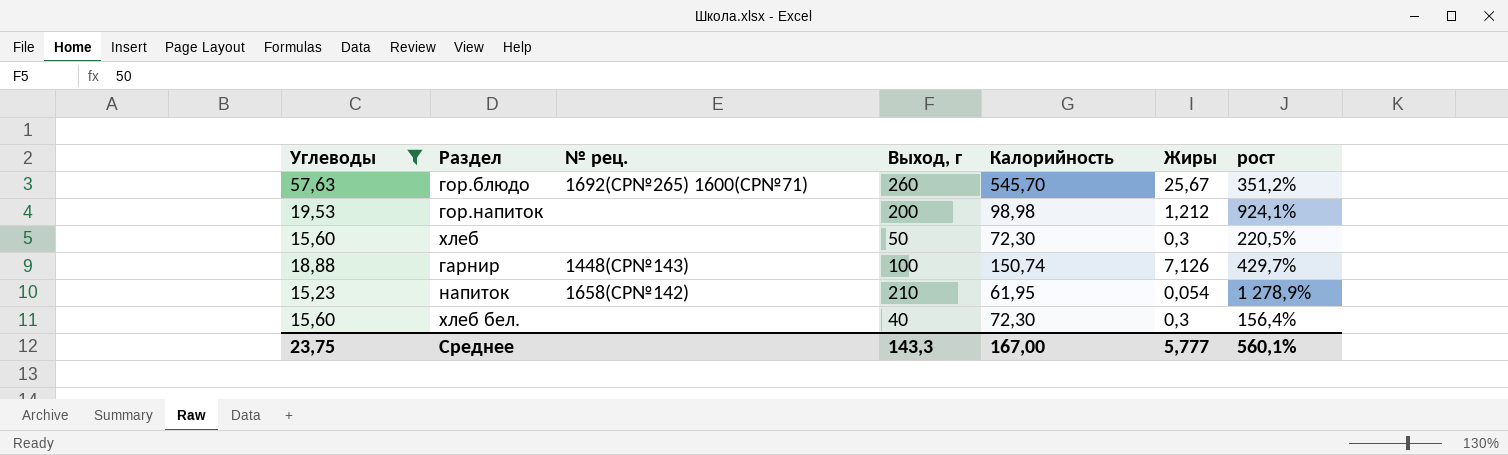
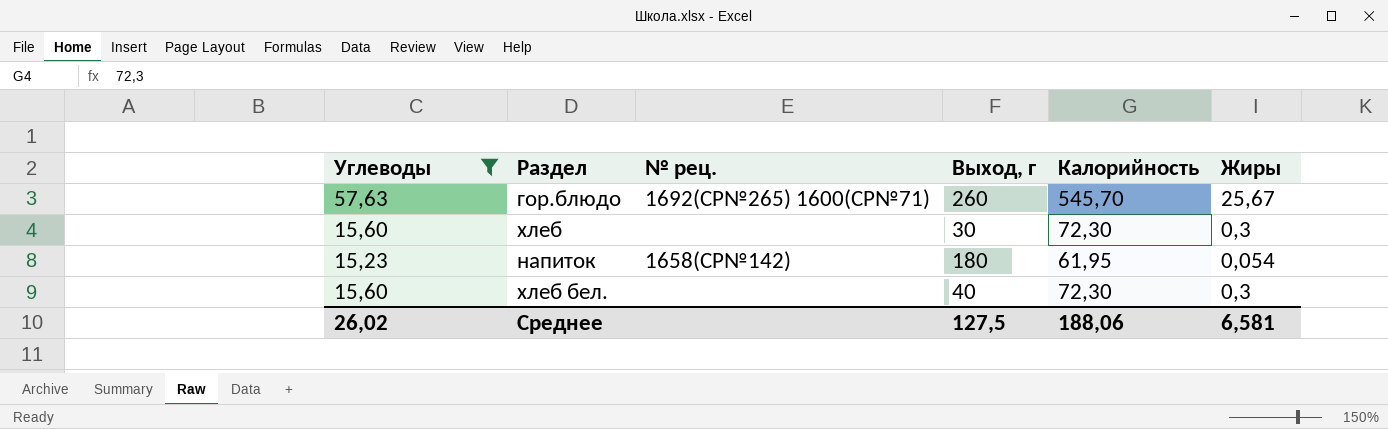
column рост | formula: ([Выход, г] - [Углеводы]) / [Углеводы] -> none
row гор.напиток: 19,53 | none | 200 | 98,98 | 1,212 | 924,1% -> none
row гарнир: 18,88 | 1448(СР№143) | 100 | 150,74 | 7,126 | 429,7% -> none
хлеб | Выход, г: 50 -> 30
напиток | Выход, г: 210 -> 180
Среднее | Углеводы: 23,75 -> 26,02
Среднее | Выход, г: 143,3 -> 127,5
Среднее | Калорийность: 167,00 -> 188,06
Среднее | Жиры: 5,777 -> 6,581

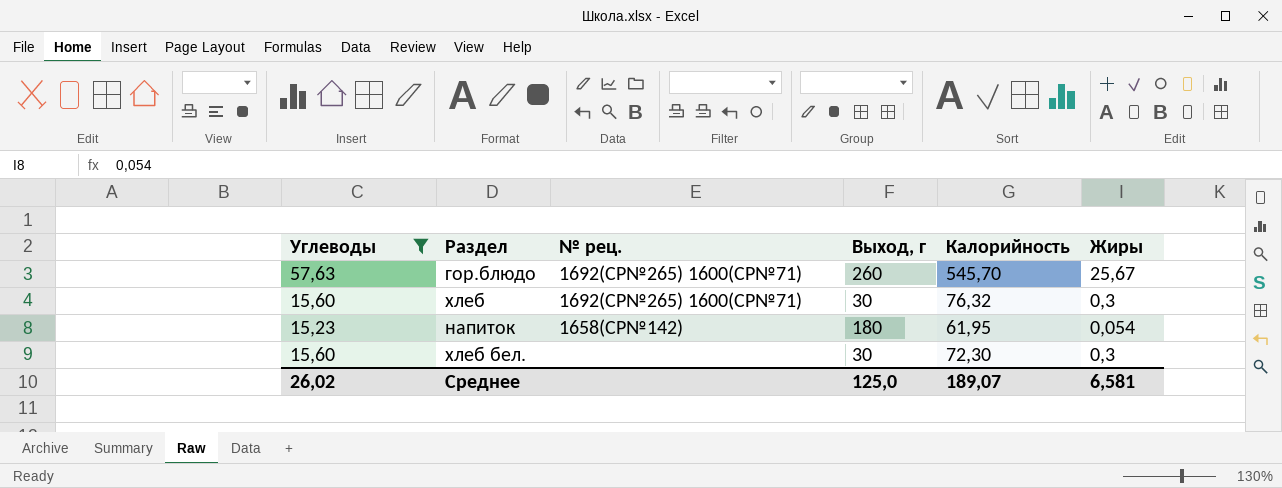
хлеб | № рец.: none -> 1692(СР№265) 1600(СР№71)
хлеб | Калорийность: 72,30 -> 76,32
хлеб бел. | Выход, г: 40 -> 30
Среднее | Выход, г: 127,5 -> 125,0
Среднее | Калорийность: 188,06 -> 189,07

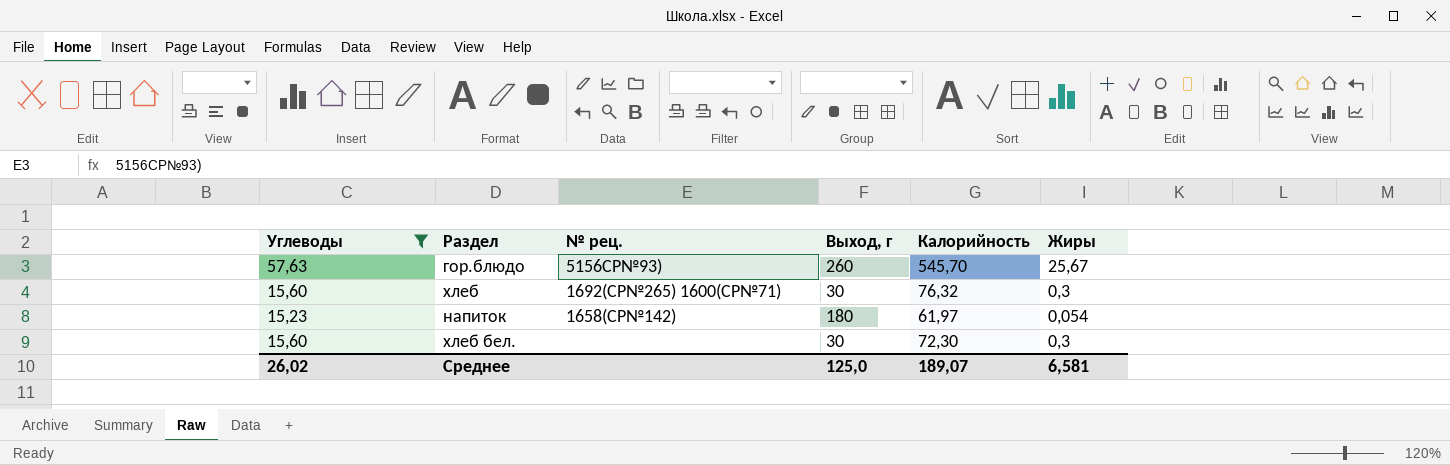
гор.блюдо | № рец.: 1692(СР№265) 1600(СР№71) -> 5156СР№93)
напиток | Калорийность: 61,95 -> 61,97

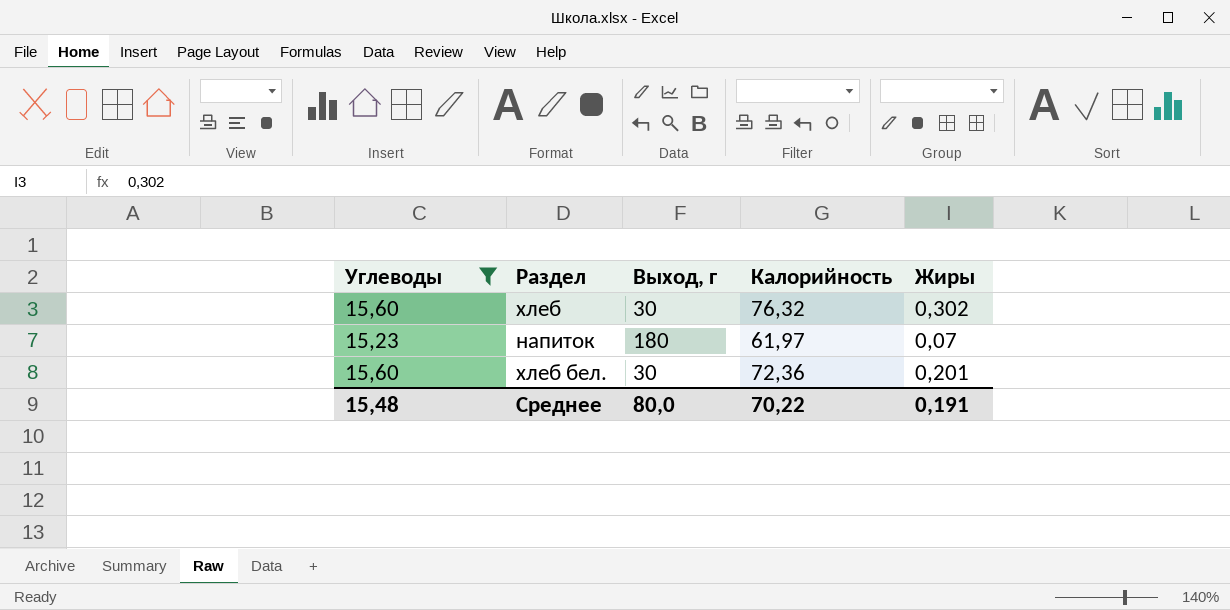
column № рец. | position: 3 -> none
row гор.блюдо: 57,63 | 5156СР№93) | 260 | 545,70 | 25,67 -> none
хлеб | Жиры: 0,3 -> 0,302
напиток | Жиры: 0,054 -> 0,07
хлеб бел. | Калорийность: 72,30 -> 72,36
хлеб бел. | Жиры: 0,3 -> 0,201
Среднее | Углеводы: 26,02 -> 15,48
Среднее | Выход, г: 125,0 -> 80,0
Среднее | Калорийность: 189,07 -> 70,22
Среднее | Жиры: 6,581 -> 0,191

